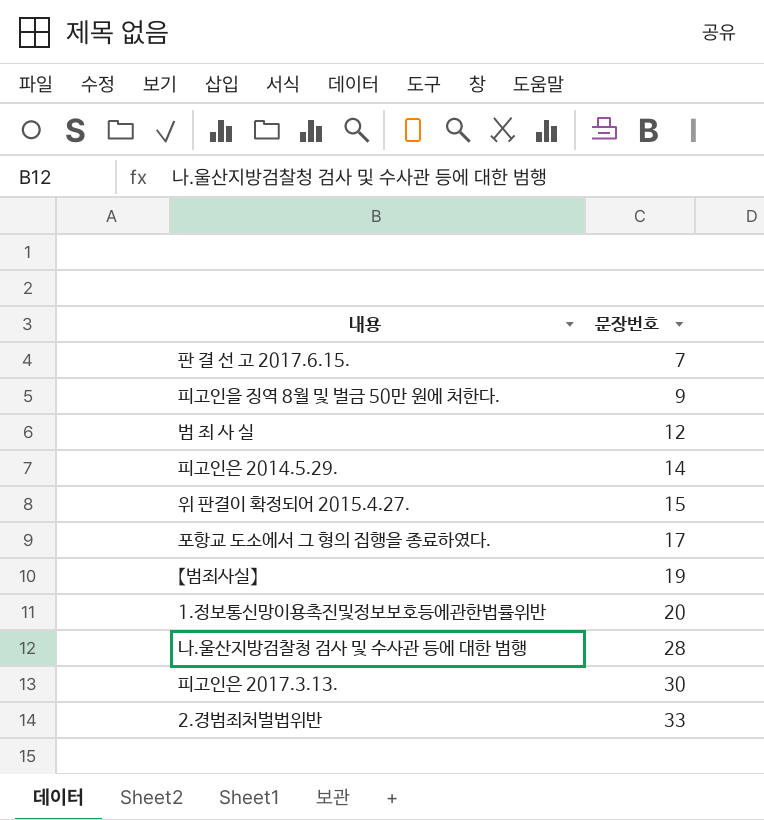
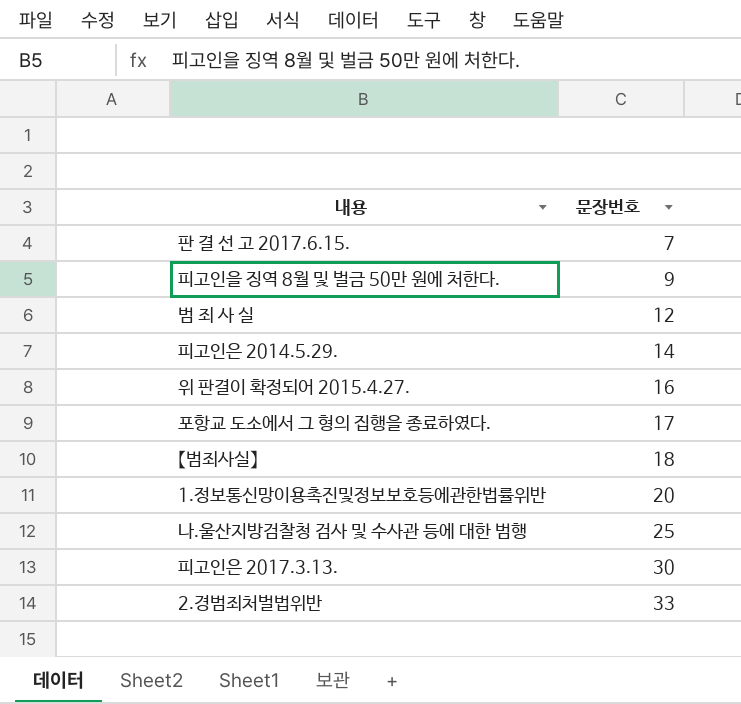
위 판결이 확정되어 2015.4.27. | 문장번호: 15 -> 16
【범죄사실】 | 문장번호: 19 -> 18
나.울산지방검찰청 검사 및 수사관 등에 대한 범행 | 문장번호: 28 -> 25

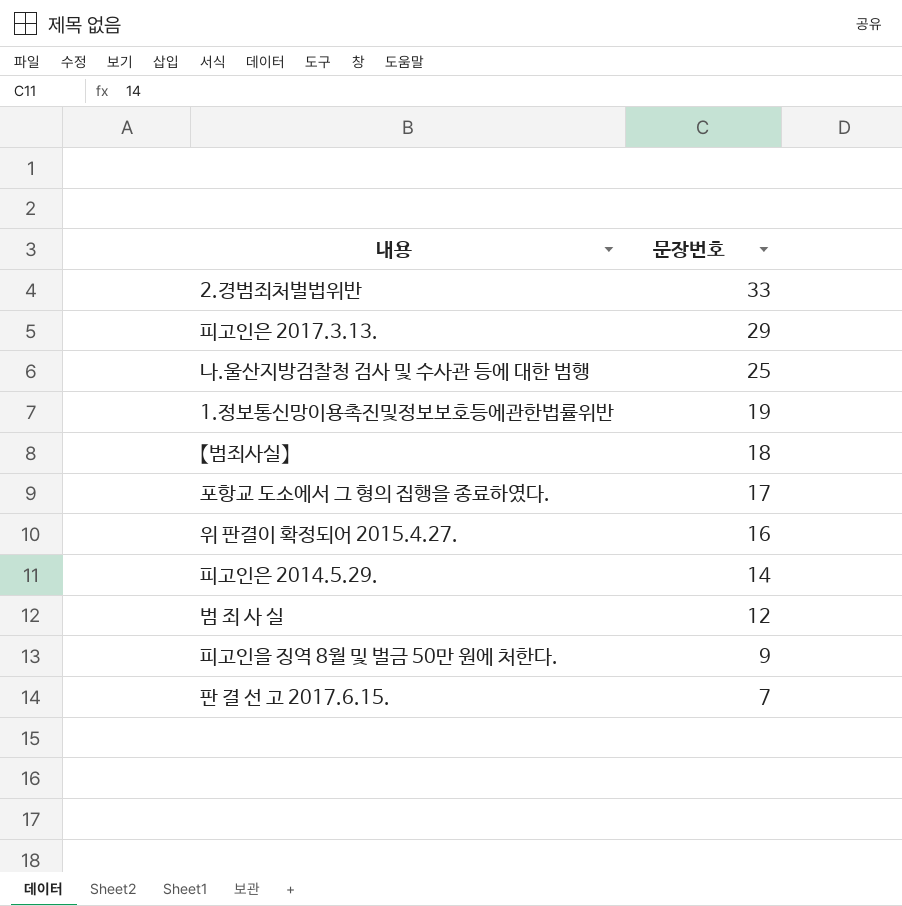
row order: 문장번호 ascending -> 문장번호 descending
피고인은 2017.3.13. | 문장번호: 30 -> 29
1.정보통신망이용촉진및정보보호등에관한법률위반 | 문장번호: 20 -> 19

